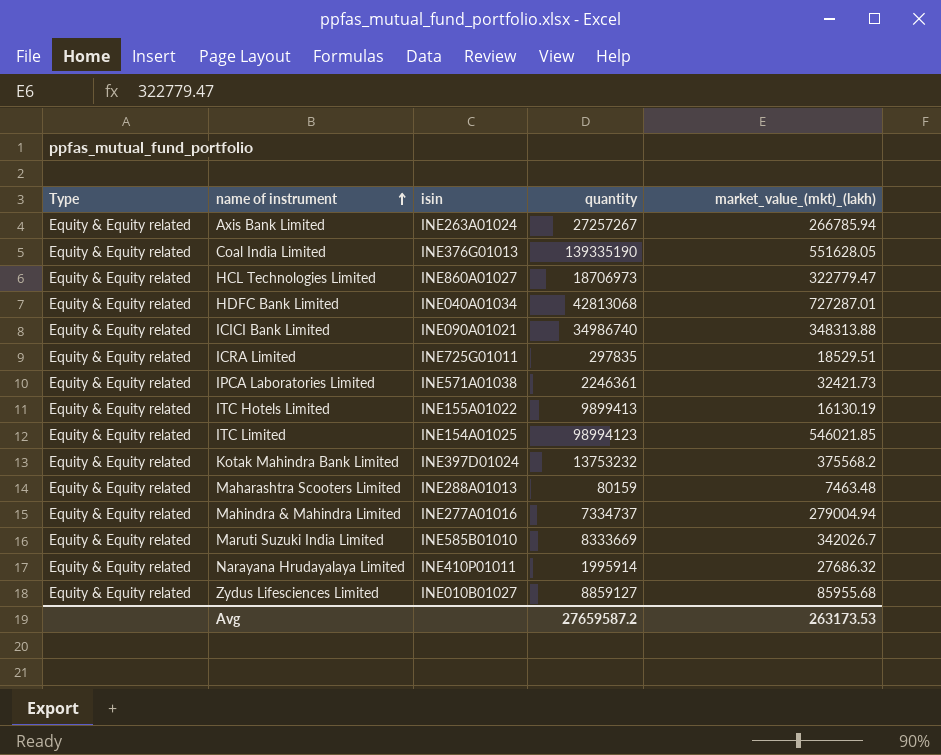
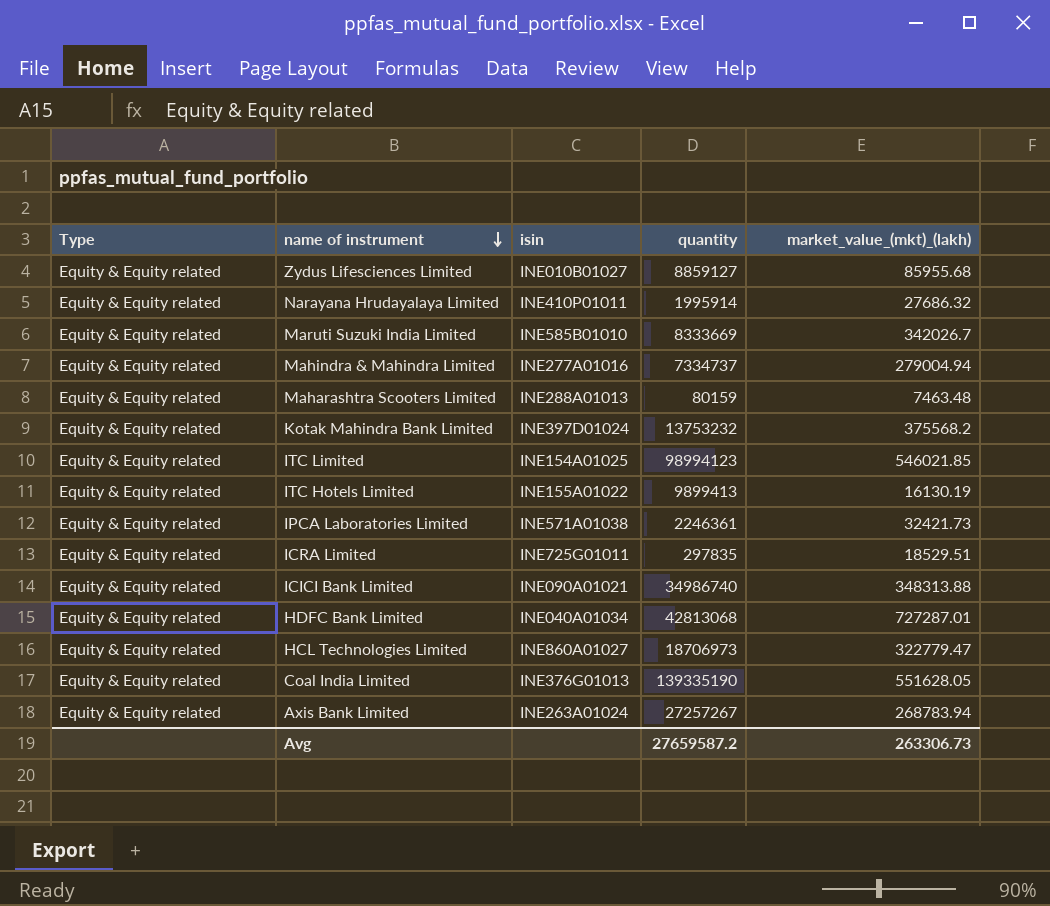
row order: name of instrument ascending -> name of instrument descending
Axis Bank Limited | market_value_(mkt)_(lakh): 266785.94 -> 268783.94
Avg | market_value_(mkt)_(lakh): 263173.53 -> 263306.73

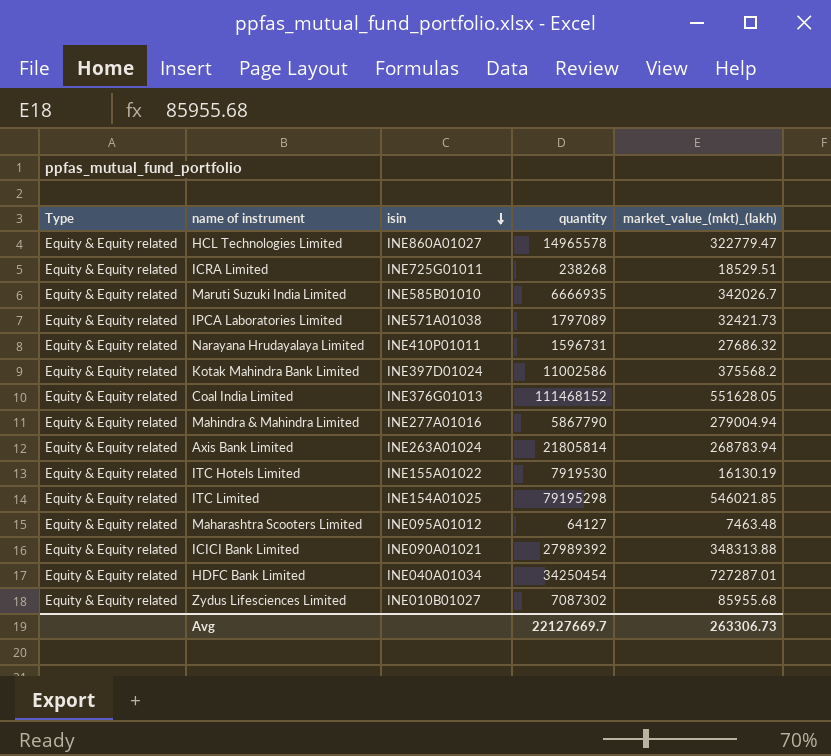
row order: name of instrument descending -> isin descending
HCL Technologies Limited | quantity: 18706973 -> 14965578
ICRA Limited | quantity: 297835 -> 238268
Maruti Suzuki India Limited | quantity: 8333669 -> 6666935
IPCA Laboratories Limited | quantity: 2246361 -> 1797089
Narayana Hrudayalaya Limited | quantity: 1995914 -> 1596731
Kotak Mahindra Bank Limited | quantity: 13753232 -> 11002586
Coal India Limited | quantity: 139335190 -> 111468152
Mahindra & Mahindra Limited | quantity: 7334737 -> 5867790
Axis Bank Limited | quantity: 27257267 -> 21805814
ITC Hotels Limited | quantity: 9899413 -> 7919530
ITC Limited | quantity: 98994123 -> 79195298
Maharashtra Scooters Limited | isin: INE288A01013 -> INE095A01012
Maharashtra Scooters Limited | quantity: 80159 -> 64127
ICICI Bank Limited | quantity: 34986740 -> 27989392
HDFC Bank Limited | quantity: 42813068 -> 34250454
Zydus Lifesciences Limited | quantity: 8859127 -> 7087302
Avg | quantity: 27659587.2 -> 22127669.7

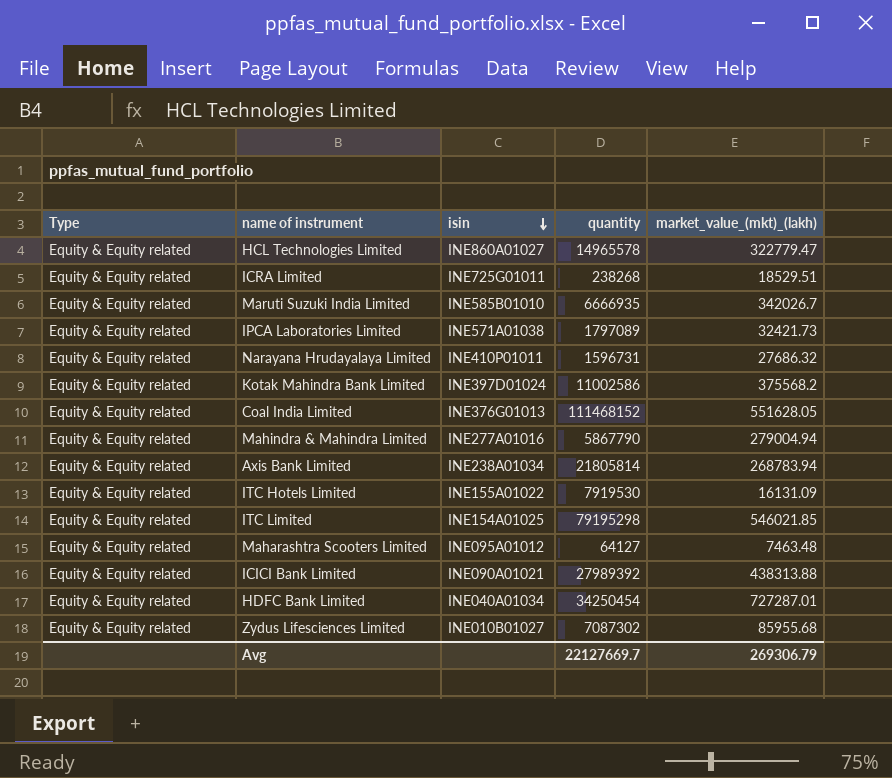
Axis Bank Limited | isin: INE263A01024 -> INE238A01034
ITC Hotels Limited | market_value_(mkt)_(lakh): 16130.19 -> 16131.09
ICICI Bank Limited | market_value_(mkt)_(lakh): 348313.88 -> 438313.88
Avg | market_value_(mkt)_(lakh): 263306.73 -> 269306.79

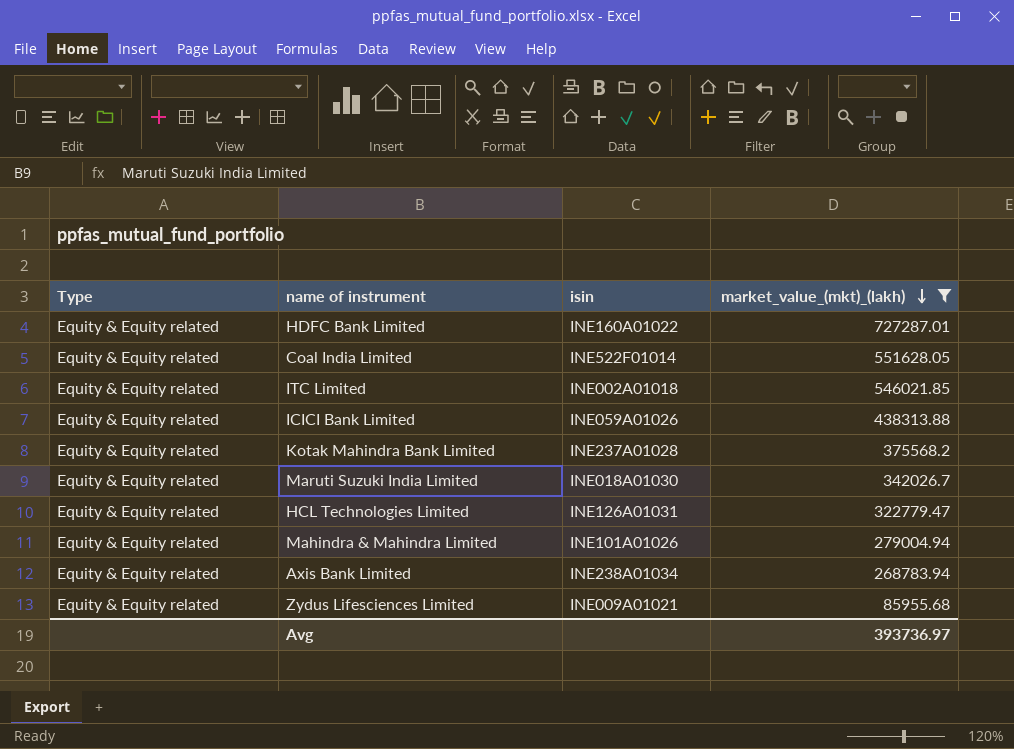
filter: none -> market_value_(mkt)_(lakh) >= 85955.68
row order: isin descending -> market_value_(mkt)_(lakh) descending
column quantity | position: 4 -> none
HDFC Bank Limited | isin: INE040A01034 -> INE160A01022
Coal India Limited | isin: INE376G01013 -> INE522F01014
ITC Limited | isin: INE154A01025 -> INE002A01018
ICICI Bank Limited | isin: INE090A01021 -> INE059A01026
Kotak Mahindra Bank Limited | isin: INE397D01024 -> INE237A01028
Maruti Suzuki India Limited | isin: INE585B01010 -> INE018A01030
HCL Technologies Limited | isin: INE860A01027 -> INE126A01031
Mahindra & Mahindra Limited | isin: INE277A01016 -> INE101A01026
Zydus Lifesciences Limited | isin: INE010B01027 -> INE009A01021
Avg | market_value_(mkt)_(lakh): 269306.79 -> 393736.97

